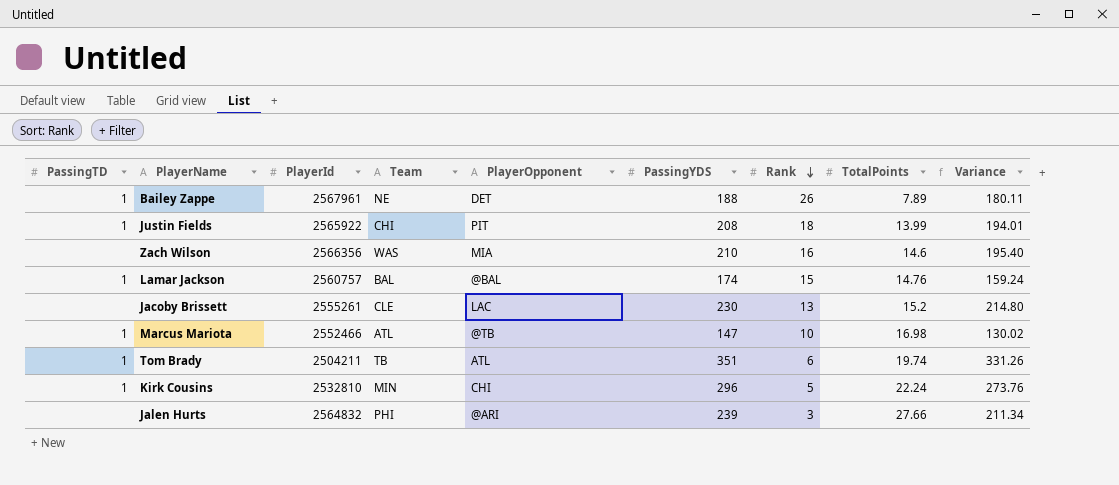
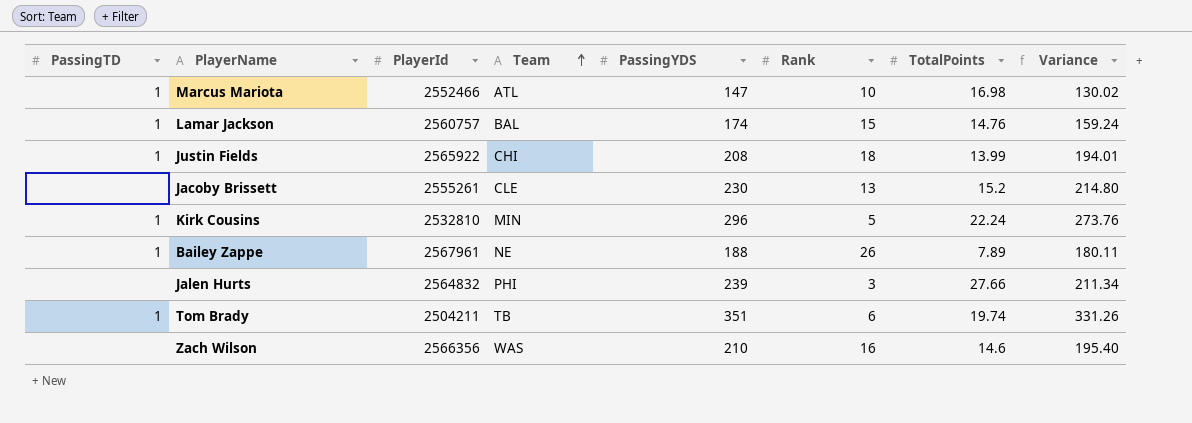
row order: Rank descending -> Team ascending
column PlayerOpponent | position: 5 -> none

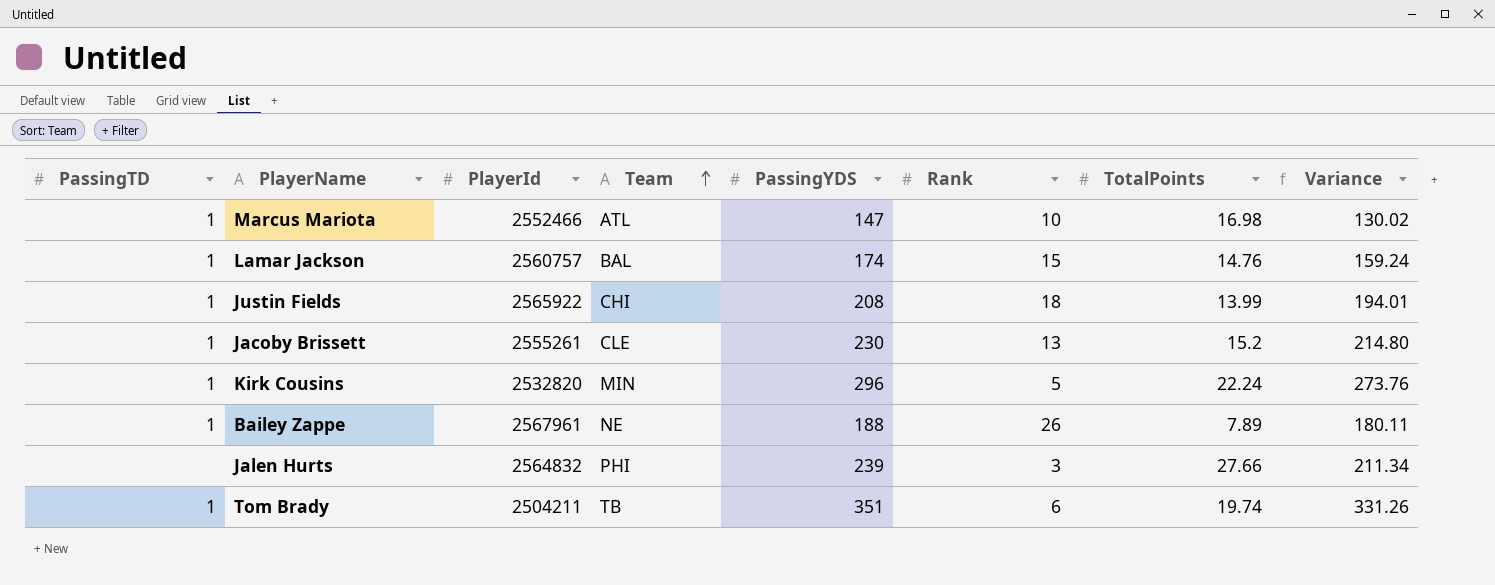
row Zach Wilson: none | 2566356 | WAS | 210 | 16 | 14.6 | 195.40 -> none
Jacoby Brissett | PassingTD: none -> 1
Kirk Cousins | PlayerId: 2532810 -> 2532820

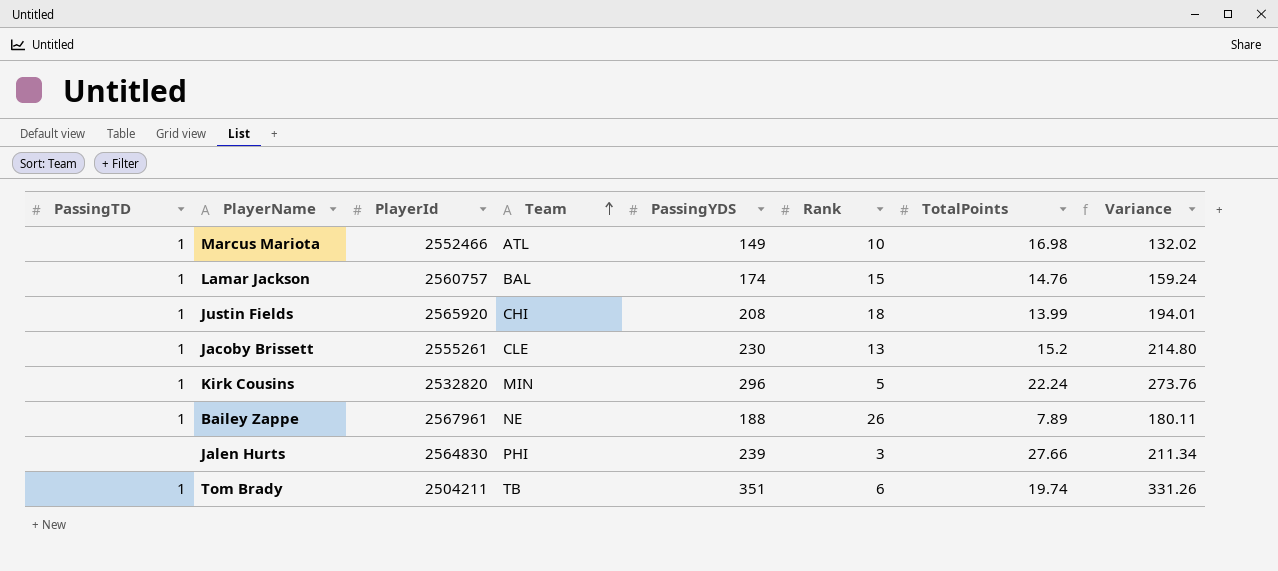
Marcus Mariota | PassingYDS: 147 -> 149
Marcus Mariota | Variance: 130.02 -> 132.02
Justin Fields | PlayerId: 2565922 -> 2565920
Jalen Hurts | PlayerId: 2564832 -> 2564830

